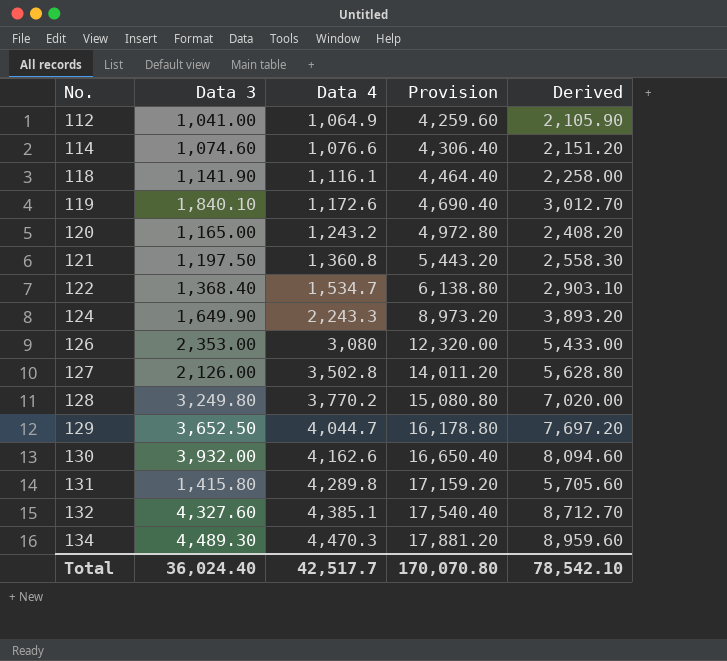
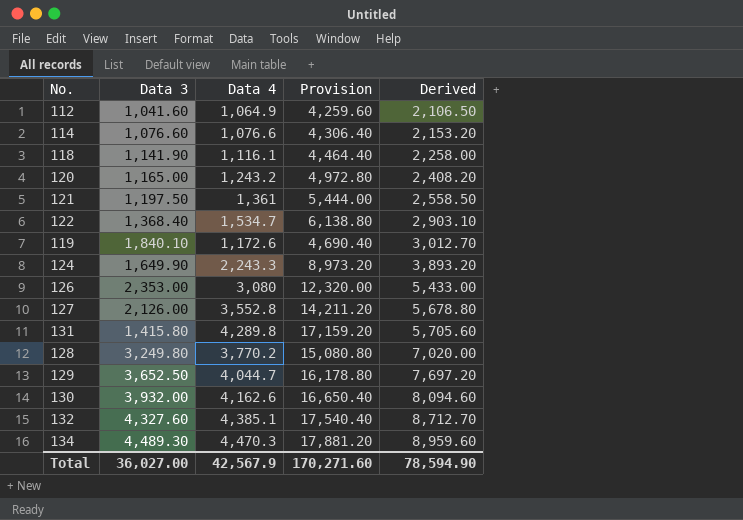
row order: No. ascending -> Derived ascending
112 | Data 3: 1,041.00 -> 1,041.60
112 | Derived: 2,105.90 -> 2,106.50
114 | Data 3: 1,074.60 -> 1,076.60
114 | Derived: 2,151.20 -> 2,153.20
121 | Data 4: 1,360.8 -> 1,361
121 | Provision: 5,443.20 -> 5,444.00
121 | Derived: 2,558.30 -> 2,558.50
127 | Data 4: 3,502.8 -> 3,552.8
127 | Provision: 14,011.20 -> 14,211.20
127 | Derived: 5,628.80 -> 5,678.80
Total | Data 3: 36,024.40 -> 36,027.00
Total | Data 4: 42,517.7 -> 42,567.9
Total | Provision: 170,070.80 -> 170,271.60
Total | Derived: 78,542.10 -> 78,594.90

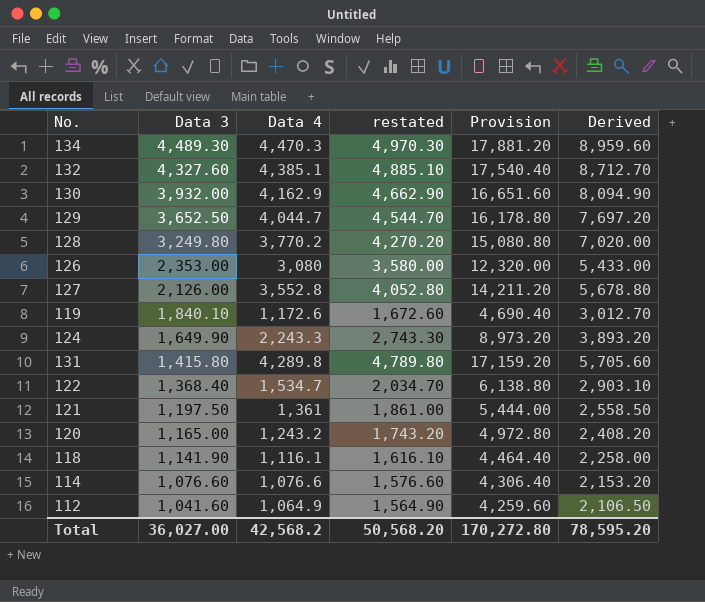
row order: Derived ascending -> Data 3 descending
column restated | formula: none -> [Data 4] + 500
130 | Data 4: 4,162.6 -> 4,162.9
130 | Provision: 16,650.40 -> 16,651.60
130 | Derived: 8,094.60 -> 8,094.90
Total | Data 4: 42,567.9 -> 42,568.2
Total | Provision: 170,271.60 -> 170,272.80
Total | Derived: 78,594.90 -> 78,595.20

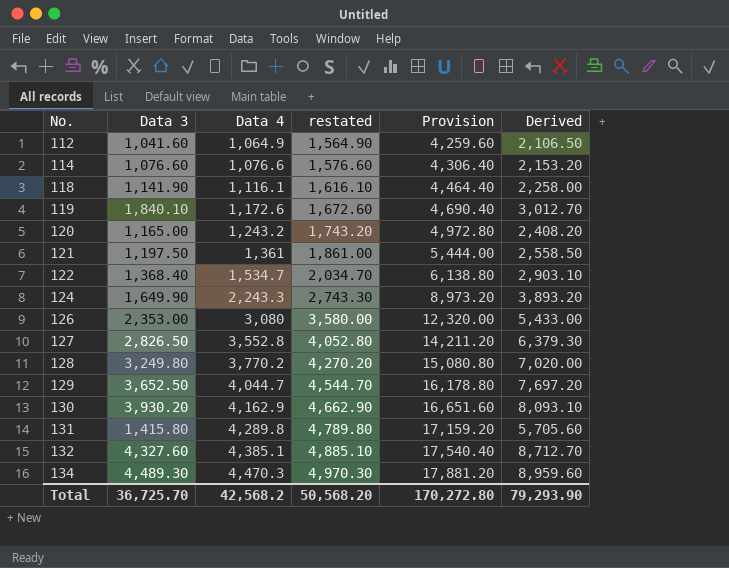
row order: Data 3 descending -> No. ascending
127 | Data 3: 2,126.00 -> 2,826.50
127 | Derived: 5,678.80 -> 6,379.30
130 | Data 3: 3,932.00 -> 3,930.20
130 | Derived: 8,094.90 -> 8,093.10
Total | Data 3: 36,027.00 -> 36,725.70
Total | Derived: 78,595.20 -> 79,293.90

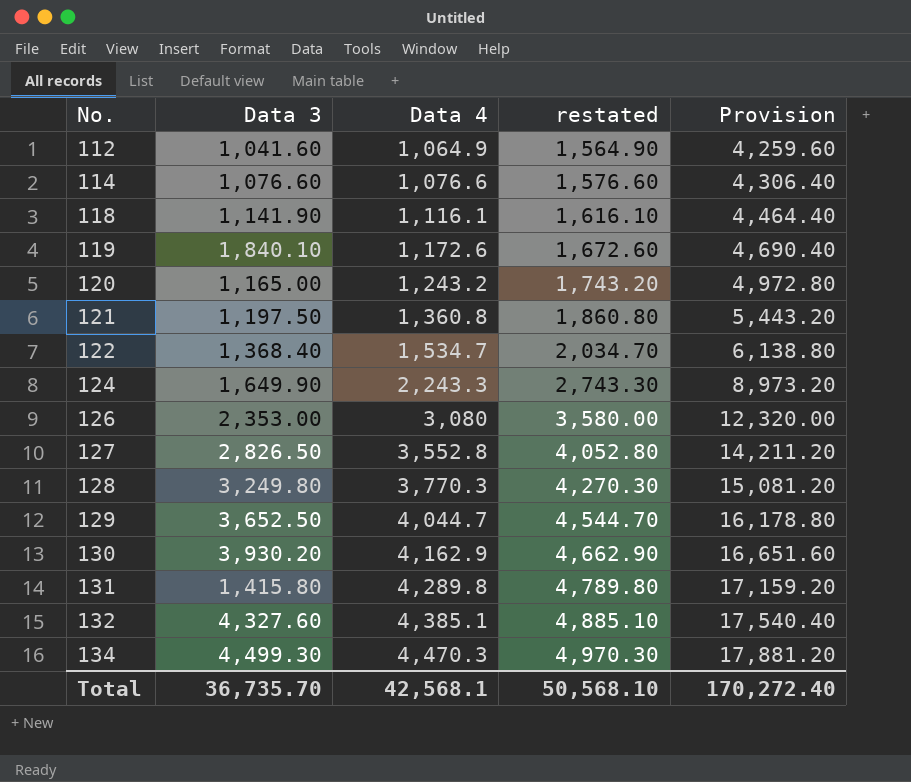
column Derived | formula: [Data 3] + [Data 4] -> none
121 | Data 4: 1,361 -> 1,360.8
121 | restated: 1,861.00 -> 1,860.80
121 | Provision: 5,444.00 -> 5,443.20
128 | Data 4: 3,770.2 -> 3,770.3
128 | restated: 4,270.20 -> 4,270.30
128 | Provision: 15,080.80 -> 15,081.20
134 | Data 3: 4,489.30 -> 4,499.30
Total | Data 3: 36,725.70 -> 36,735.70
Total | Data 4: 42,568.2 -> 42,568.1
Total | restated: 50,568.20 -> 50,568.10
Total | Provision: 170,272.80 -> 170,272.40

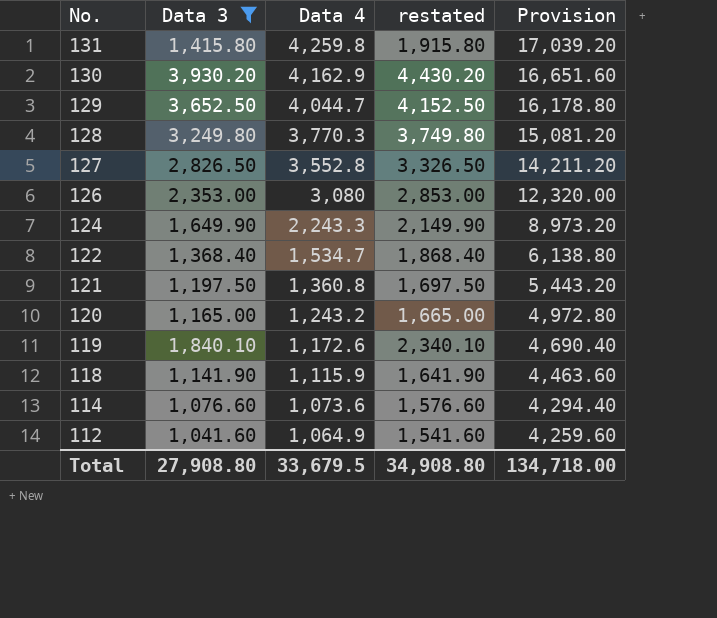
filter: none -> Data 3 <= 3,930.20
row order: No. ascending -> No. descending
column restated | formula: [Data 4] + 500 -> [Data 3] + 500
131 | Data 4: 4,289.8 -> 4,259.8
131 | Provision: 17,159.20 -> 17,039.20
118 | Data 4: 1,116.1 -> 1,115.9
118 | Provision: 4,464.40 -> 4,463.60
114 | Data 4: 1,076.6 -> 1,073.6
114 | Provision: 4,306.40 -> 4,294.40
Total | Data 3: 36,735.70 -> 27,908.80
Total | Data 4: 42,568.1 -> 33,679.5
Total | restated: 50,568.10 -> 34,908.80
Total | Provision: 170,272.40 -> 134,718.00

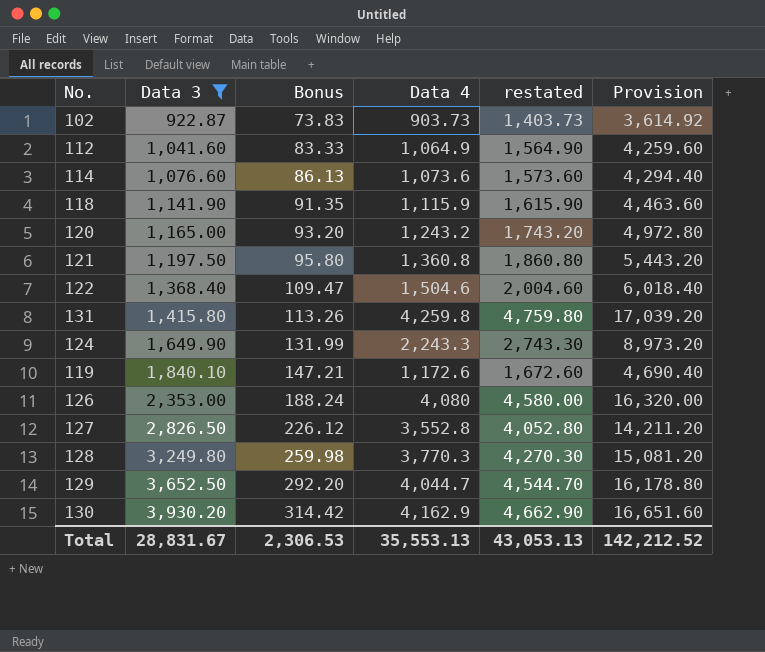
row order: No. descending -> Data 3 ascending
column Bonus | formula: none -> [Data 3] * 0.08
column restated | formula: [Data 3] + 500 -> [Data 4] + 500
row 102: none -> 922.87 | 73.83 | 903.73 | 1,403.73 | 3,614.92
122 | Data 4: 1,534.7 -> 1,504.6
122 | Provision: 6,138.80 -> 6,018.40
126 | Data 4: 3,080 -> 4,080
126 | Provision: 12,320.00 -> 16,320.00
Total | Data 3: 27,908.80 -> 28,831.67
Total | Data 4: 33,679.5 -> 35,553.13
Total | restated: 34,908.80 -> 43,053.13
Total | Provision: 134,718.00 -> 142,212.52

